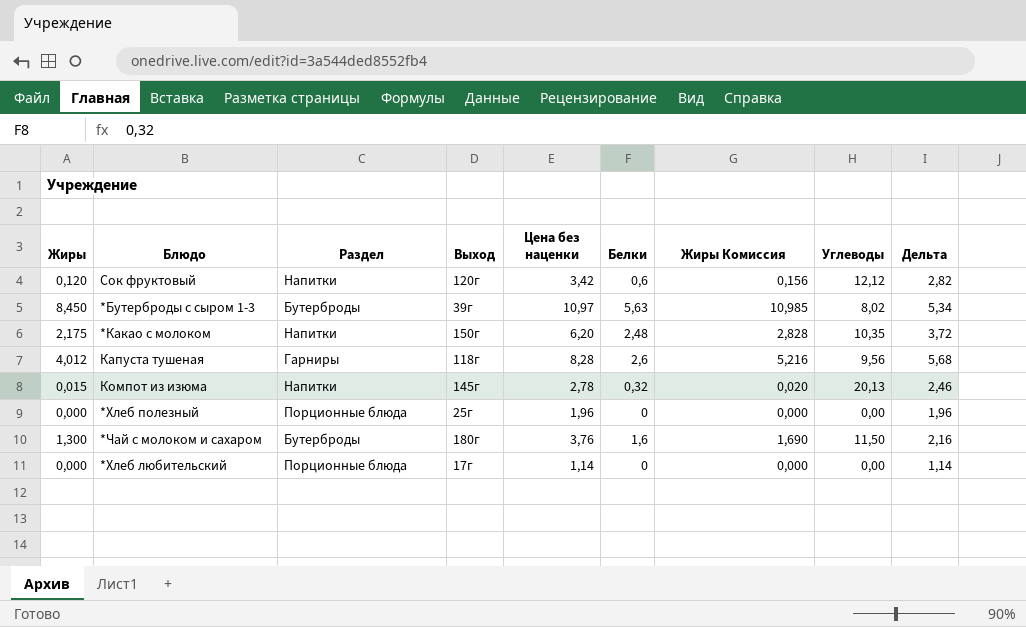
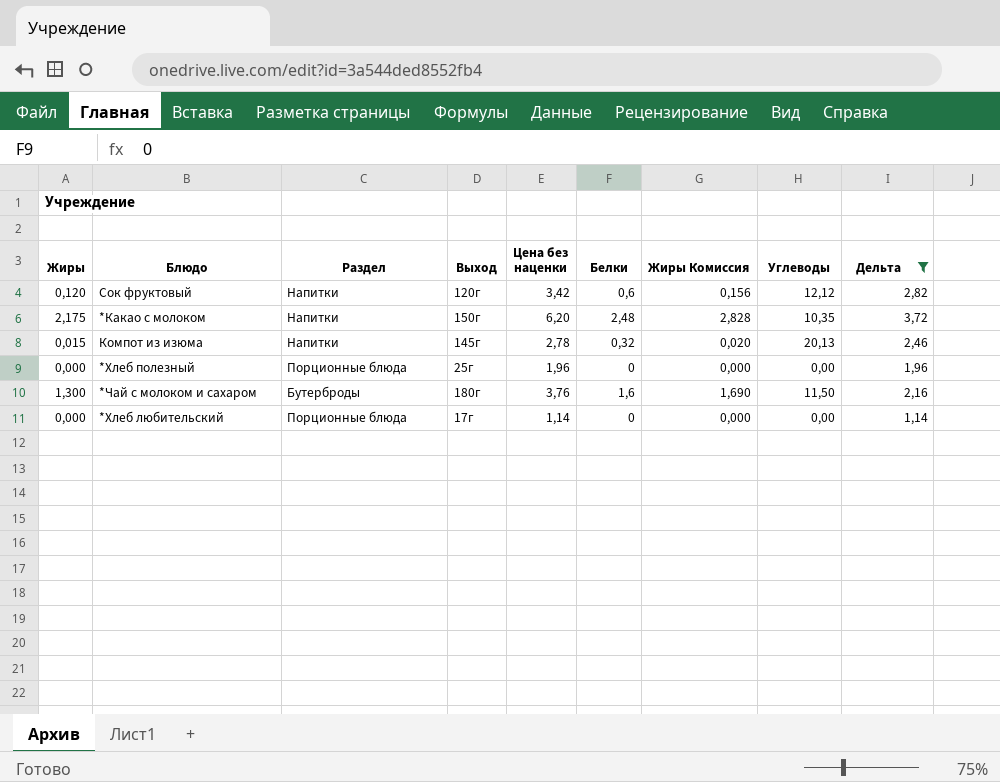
filter: none -> Дельта <= 3,72

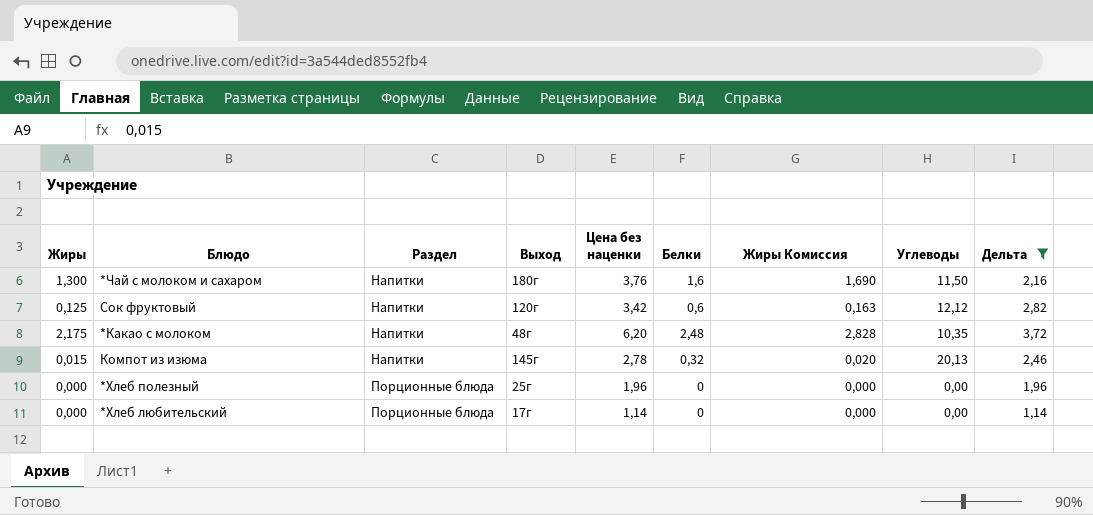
row order: none -> Раздел ascending
*Чай с молоком и сахаром | Раздел: Бутерброды -> Напитки
Сок фруктовый | Жиры: 0,120 -> 0,125
Сок фруктовый | Жиры Комиссия: 0,156 -> 0,163
*Какао с молоком | Выход: 150г -> 48г

